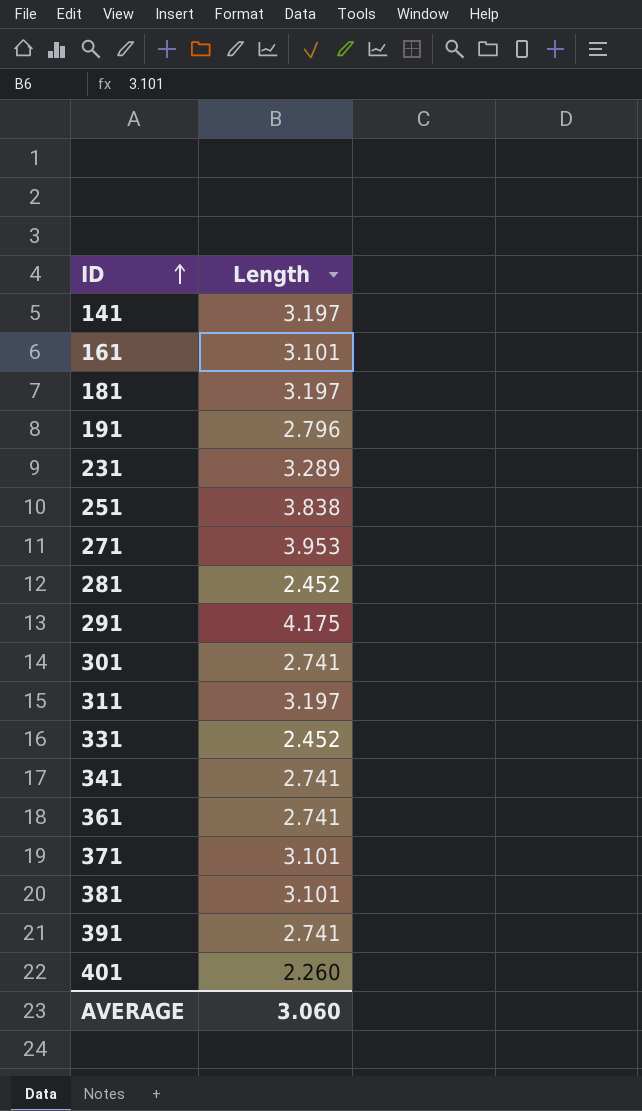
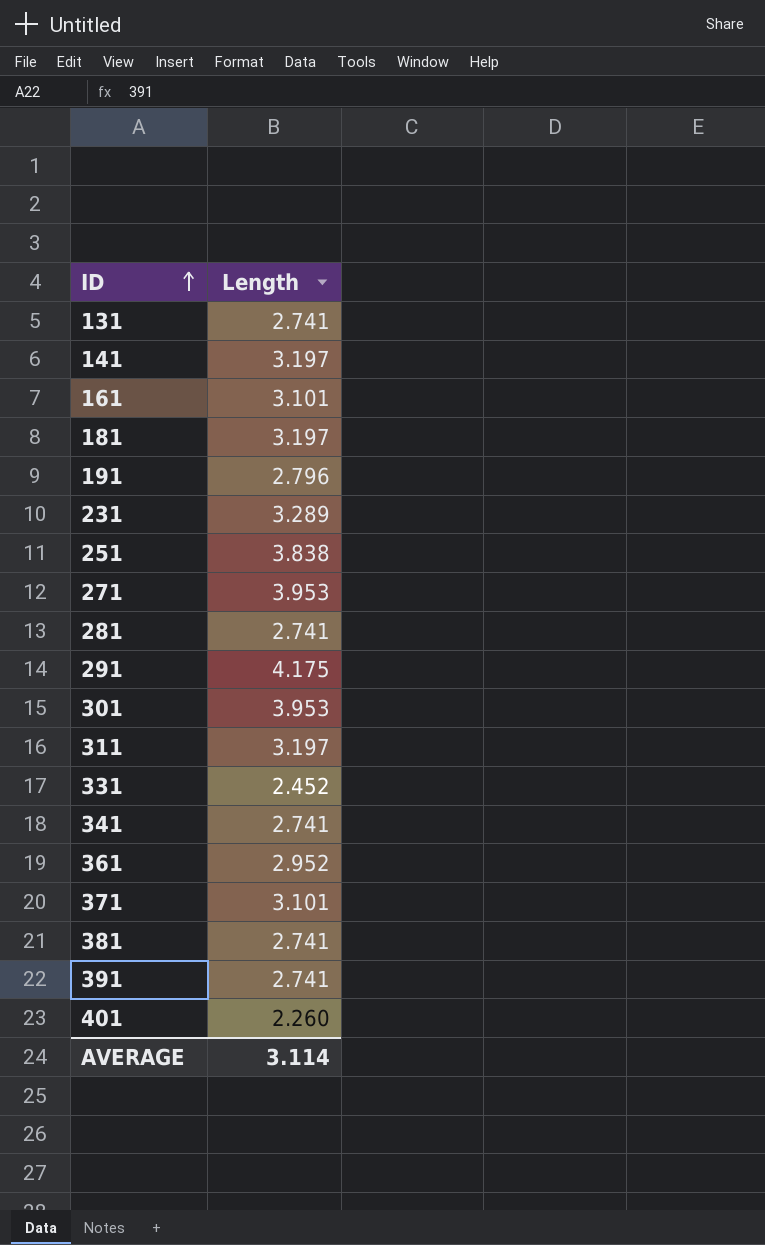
row 131: none -> 2.741
281 | Length: 2.452 -> 2.741
301 | Length: 2.741 -> 3.953
361 | Length: 2.741 -> 2.952
381 | Length: 3.101 -> 2.741
AVERAGE | Length: 3.060 -> 3.114

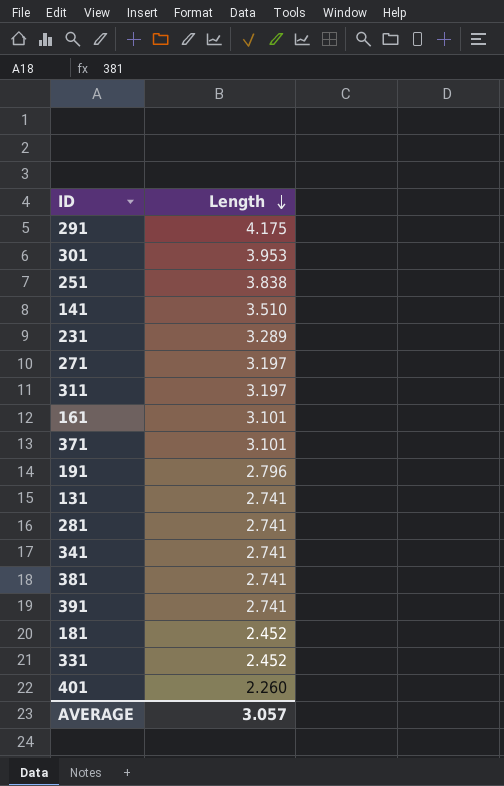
row order: ID ascending -> Length descending
row 361: 2.952 -> none
141 | Length: 3.197 -> 3.510
271 | Length: 3.953 -> 3.197
181 | Length: 3.197 -> 2.452
AVERAGE | Length: 3.114 -> 3.057

